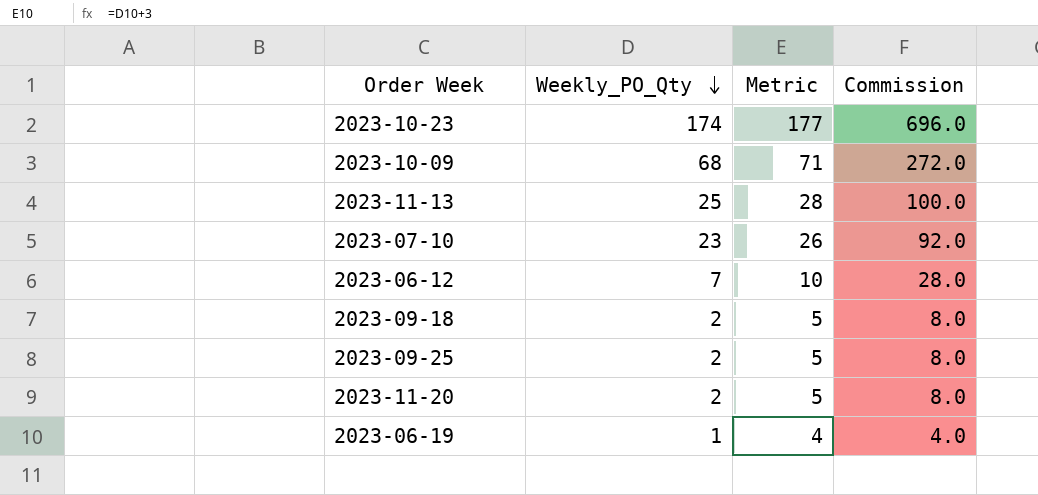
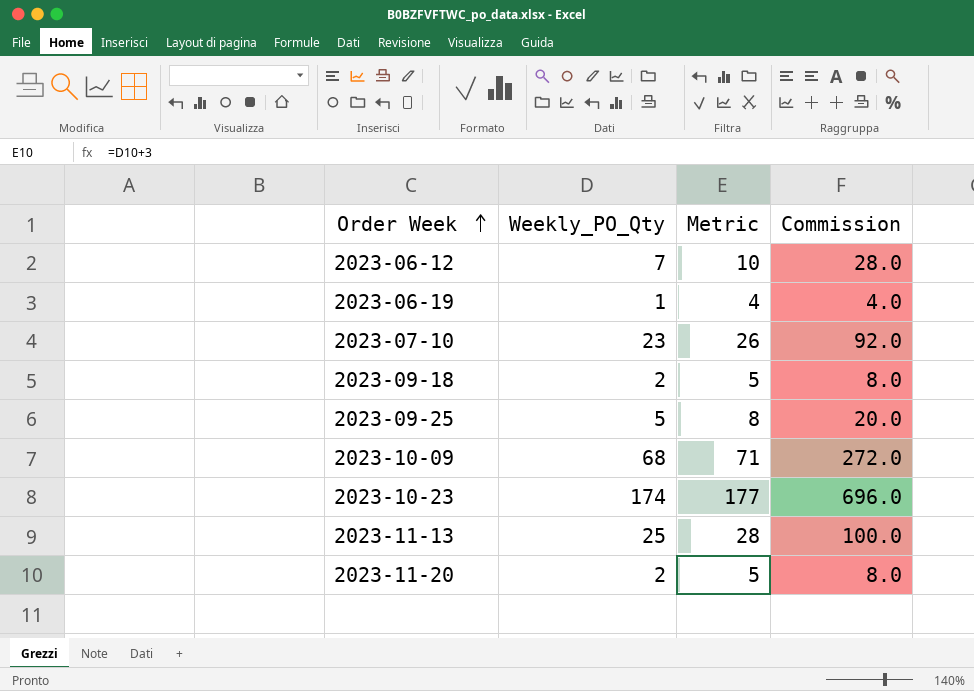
row order: Weekly_PO_Qty descending -> Order Week ascending
2023-09-25 | Weekly_PO_Qty: 2 -> 5
2023-09-25 | Metric: 5 -> 8
2023-09-25 | Commission: 8.0 -> 20.0

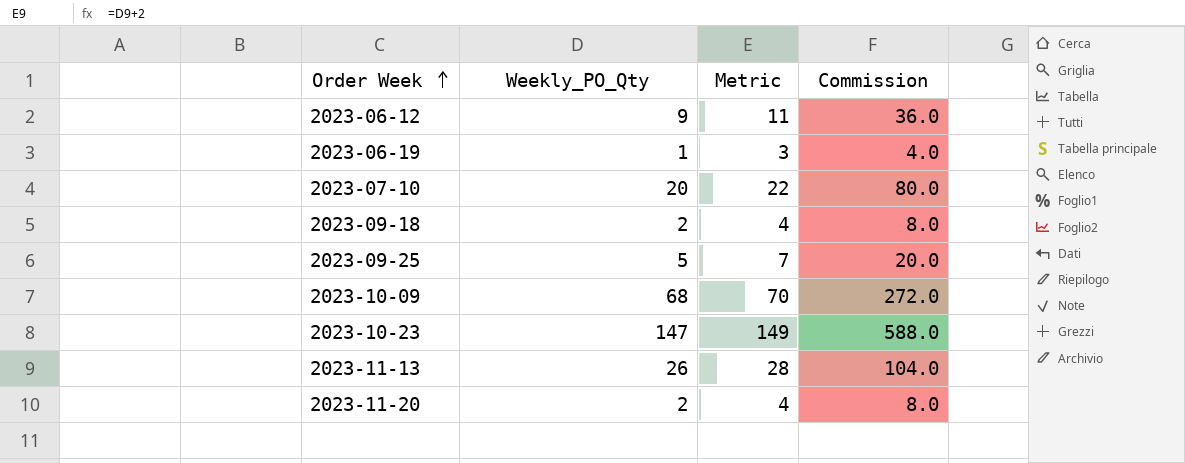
column Metric | formula: [Weekly_PO_Qty] + 3 -> [Weekly_PO_Qty] + 2
2023-06-12 | Weekly_PO_Qty: 7 -> 9
2023-06-12 | Commission: 28.0 -> 36.0
2023-07-10 | Weekly_PO_Qty: 23 -> 20
2023-07-10 | Commission: 92.0 -> 80.0
2023-10-23 | Weekly_PO_Qty: 174 -> 147
2023-10-23 | Commission: 696.0 -> 588.0
2023-11-13 | Weekly_PO_Qty: 25 -> 26
2023-11-13 | Commission: 100.0 -> 104.0

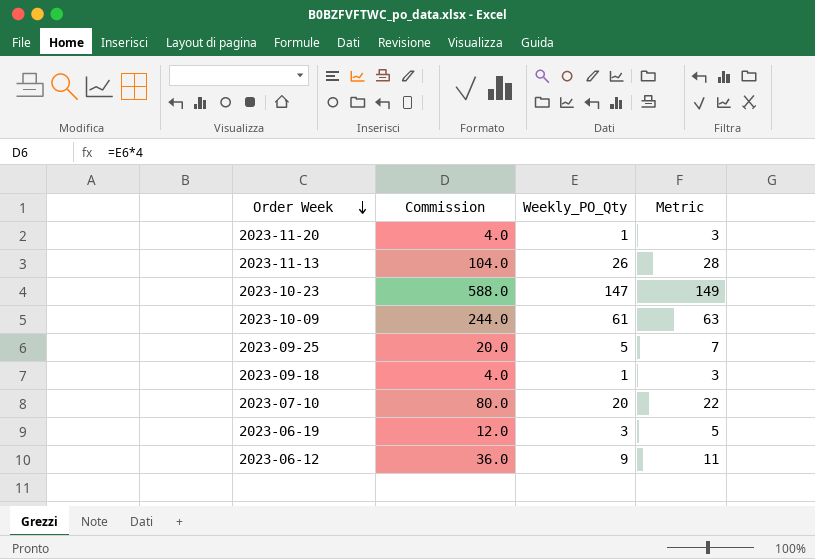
row order: Order Week ascending -> Order Week descending
column Commission | position: 4 -> 2
2023-11-20 | Commission: 8.0 -> 4.0
2023-11-20 | Weekly_PO_Qty: 2 -> 1
2023-11-20 | Metric: 4 -> 3
2023-10-09 | Commission: 272.0 -> 244.0
2023-10-09 | Weekly_PO_Qty: 68 -> 61
2023-10-09 | Metric: 70 -> 63
2023-09-18 | Commission: 8.0 -> 4.0
2023-09-18 | Weekly_PO_Qty: 2 -> 1
2023-09-18 | Metric: 4 -> 3
2023-06-19 | Commission: 4.0 -> 12.0
2023-06-19 | Weekly_PO_Qty: 1 -> 3
2023-06-19 | Metric: 3 -> 5

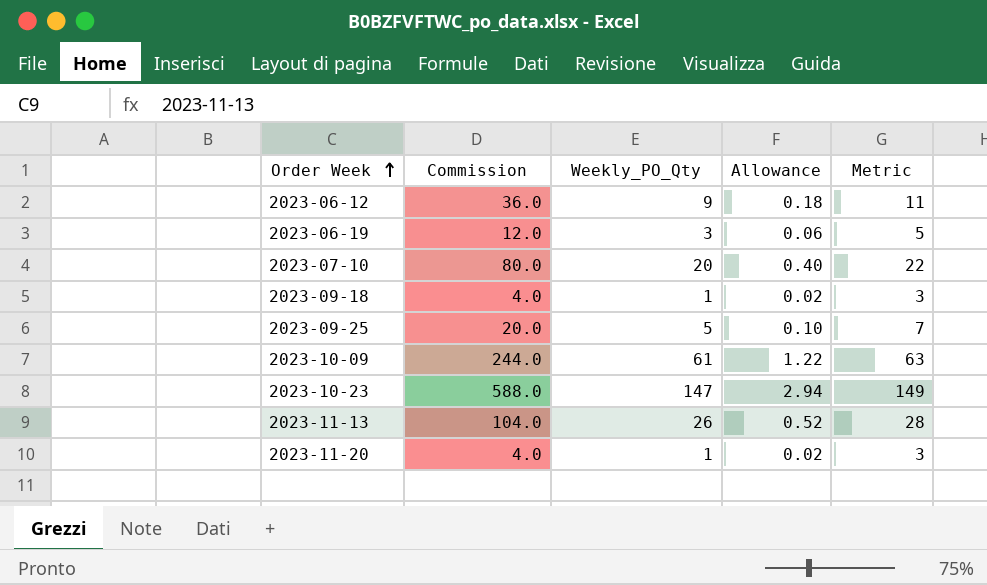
row order: Order Week descending -> Order Week ascending
column Allowance | formula: none -> [Weekly_PO_Qty] * 0.02

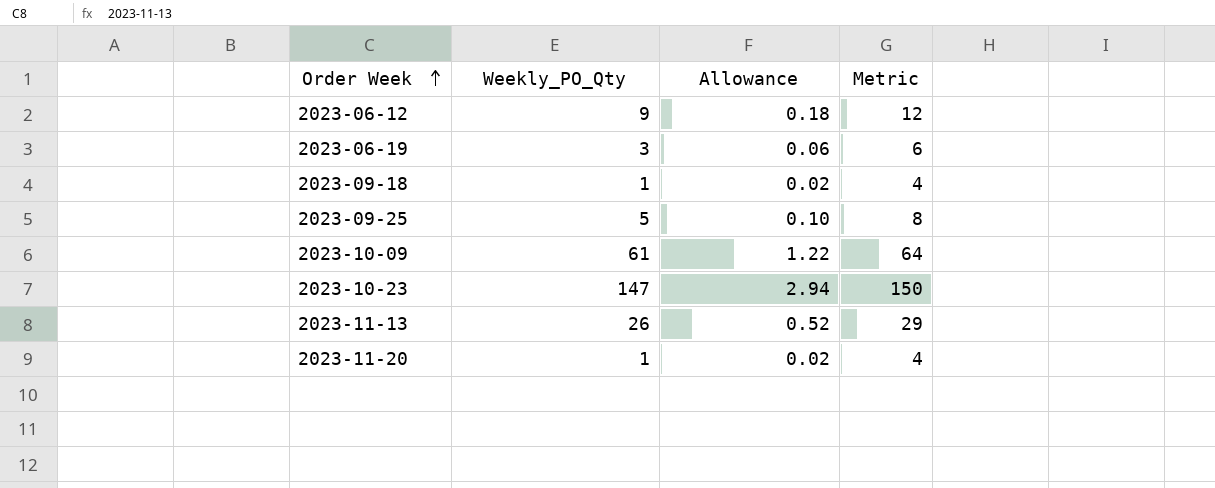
column Commission | formula: [Weekly_PO_Qty] * 4 -> none
column Metric | formula: [Weekly_PO_Qty] + 2 -> [Weekly_PO_Qty] + 3
row 2023-07-10: 80.0 | 20 | 0.40 | 22 -> none

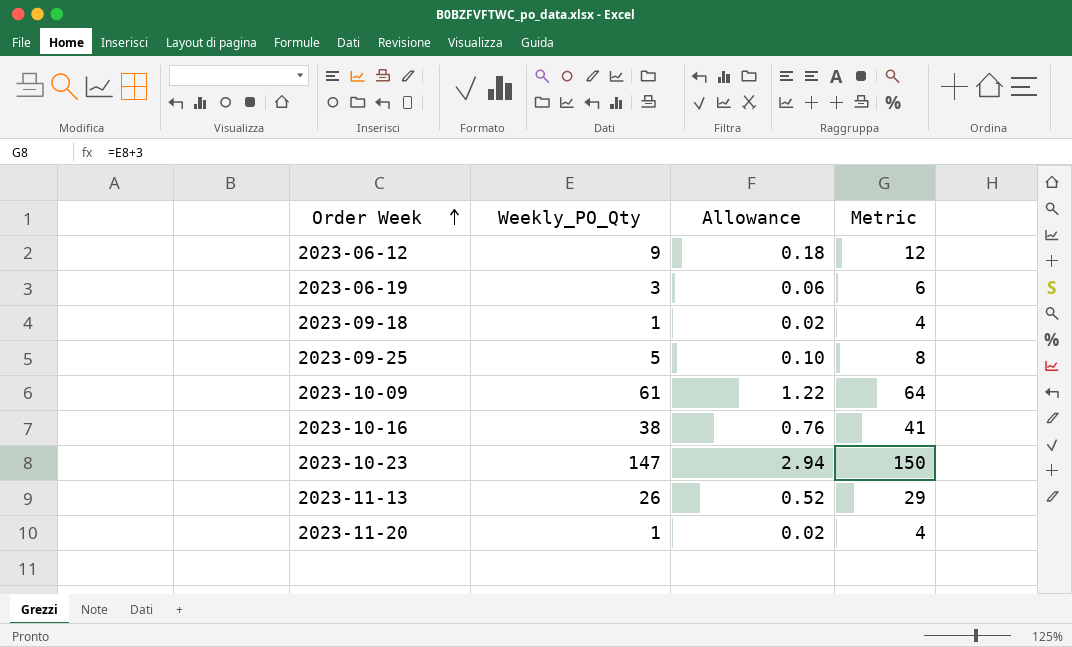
row 2023-10-16: none -> 38 | 0.76 | 41

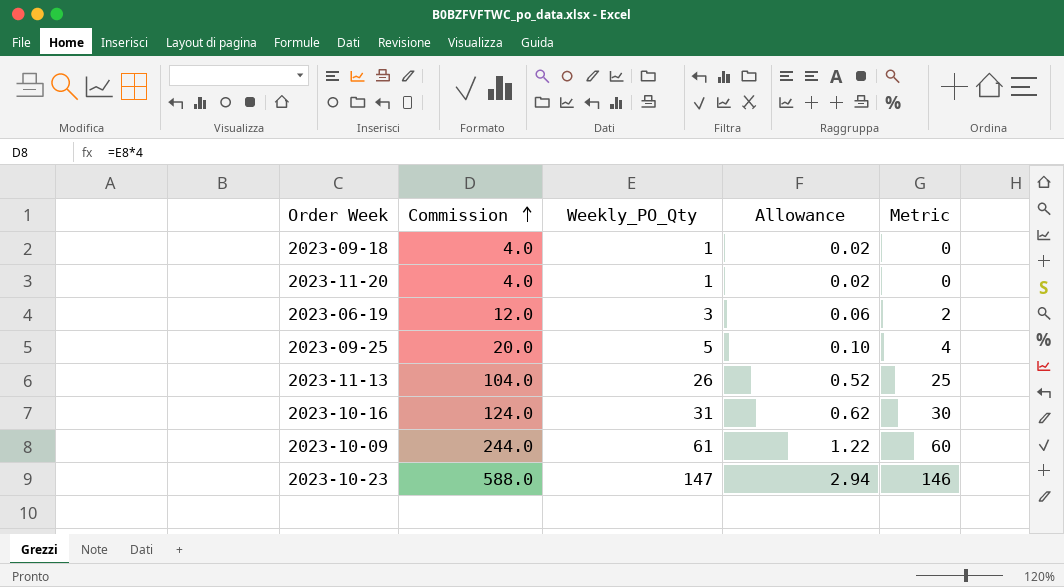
row order: Order Week ascending -> Commission ascending
column Commission | formula: none -> [Weekly_PO_Qty] * 4
column Metric | formula: [Weekly_PO_Qty] + 3 -> [Weekly_PO_Qty] - 1
row 2023-06-12: 9 | 0.18 | 12 -> none
2023-10-16 | Weekly_PO_Qty: 38 -> 31
2023-10-16 | Allowance: 0.76 -> 0.62

